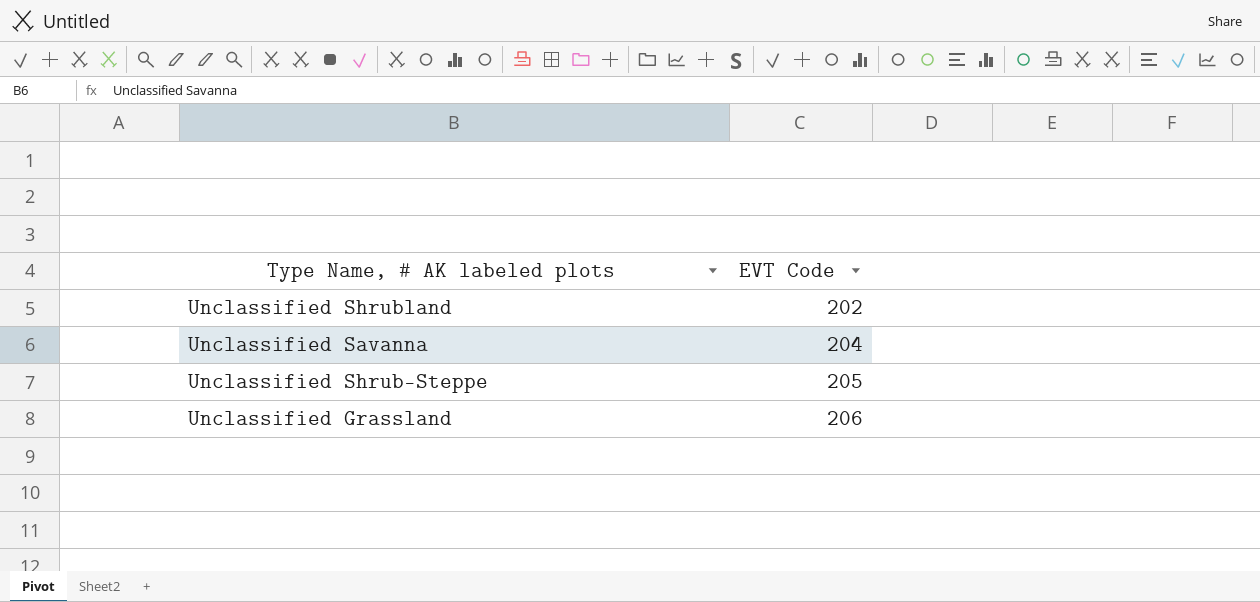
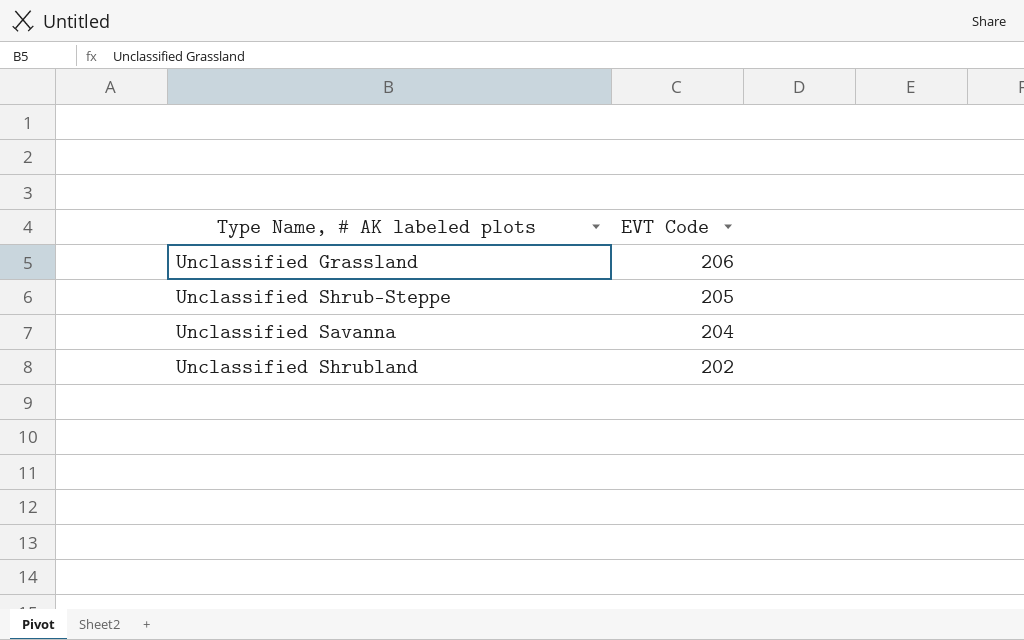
row order: EVT Code ascending -> EVT Code descending

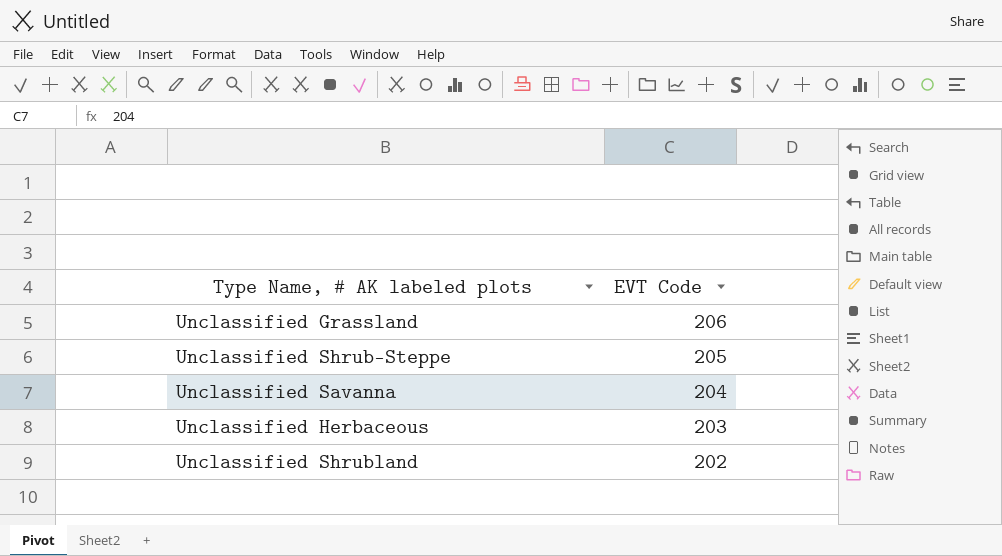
row Unclassified Herbaceous: none -> 203

